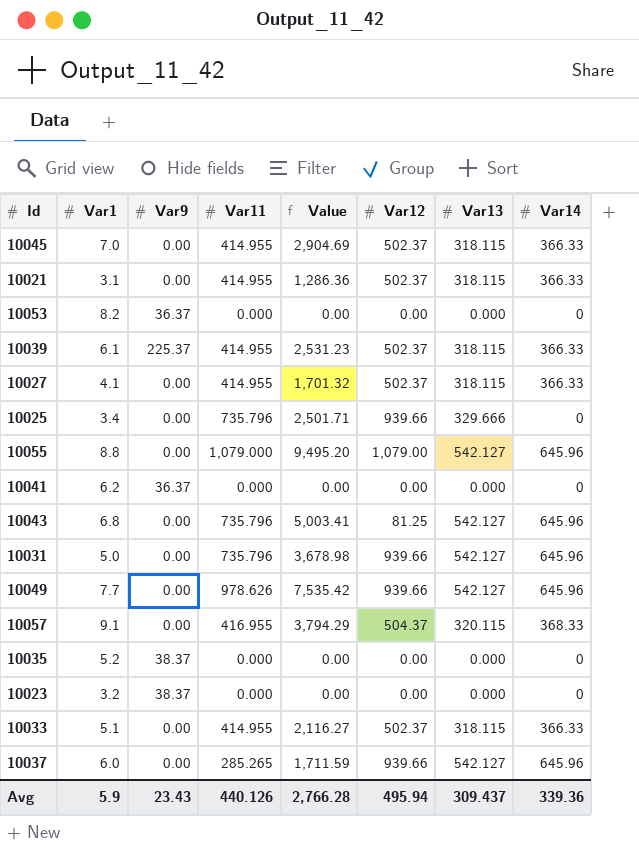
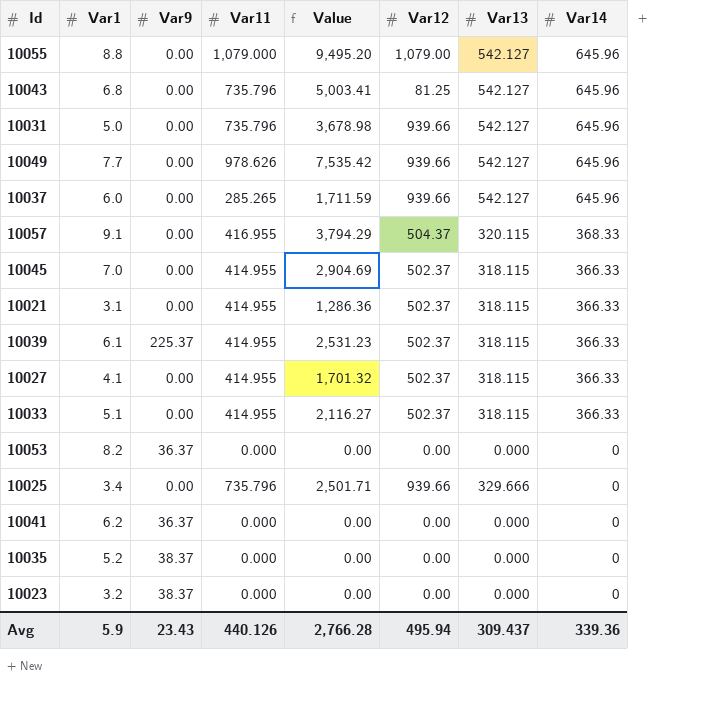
row order: none -> Var14 descending

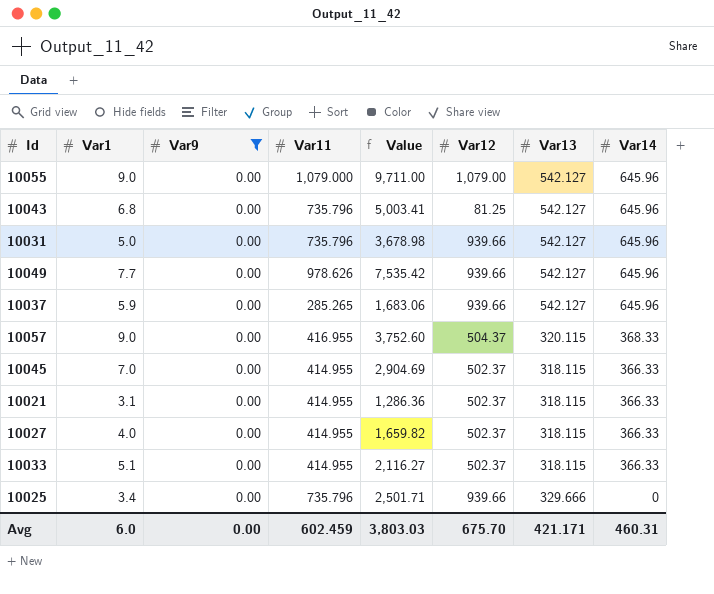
filter: none -> Var9 = 0.00
10055 | Var1: 8.8 -> 9.0
10055 | Value: 9,495.20 -> 9,711.00
10037 | Var1: 6.0 -> 5.9
10037 | Value: 1,711.59 -> 1,683.06
10057 | Var1: 9.1 -> 9.0
10057 | Value: 3,794.29 -> 3,752.60
10027 | Var1: 4.1 -> 4.0
10027 | Value: 1,701.32 -> 1,659.82
Avg | Var1: 5.9 -> 6.0
Avg | Var9: 23.43 -> 0.00
Avg | Var11: 440.126 -> 602.459
Avg | Value: 2,766.28 -> 3,803.03
Avg | Var12: 495.94 -> 675.70
Avg | Var13: 309.437 -> 421.171
Avg | Var14: 339.36 -> 460.31

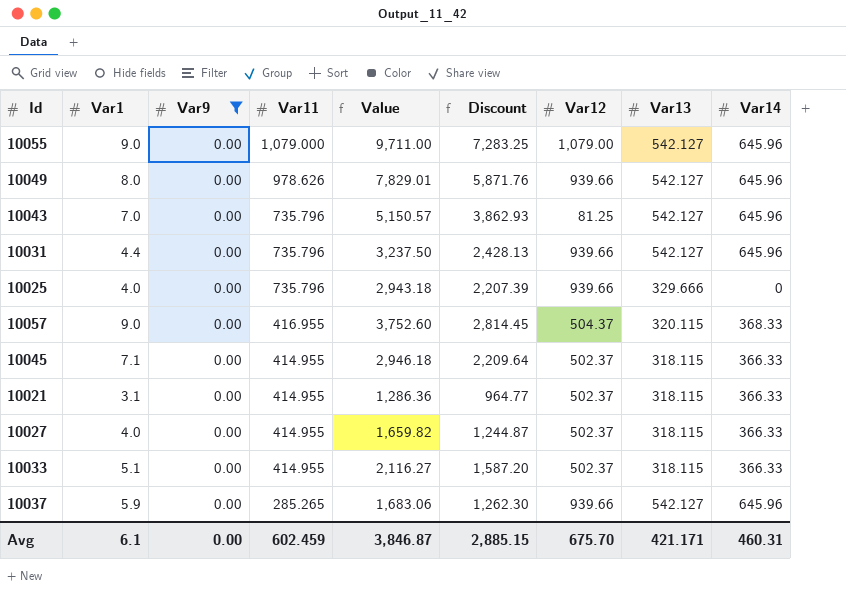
row order: Var14 descending -> Var11 descending
column Discount | formula: none -> [Value] * 0.75
10049 | Var1: 7.7 -> 8.0
10049 | Value: 7,535.42 -> 7,829.01
10043 | Var1: 6.8 -> 7.0
10043 | Value: 5,003.41 -> 5,150.57
10031 | Var1: 5.0 -> 4.4
10031 | Value: 3,678.98 -> 3,237.50
10025 | Var1: 3.4 -> 4.0
10025 | Value: 2,501.71 -> 2,943.18
10045 | Var1: 7.0 -> 7.1
10045 | Value: 2,904.69 -> 2,946.18
Avg | Var1: 6.0 -> 6.1
Avg | Value: 3,803.03 -> 3,846.87

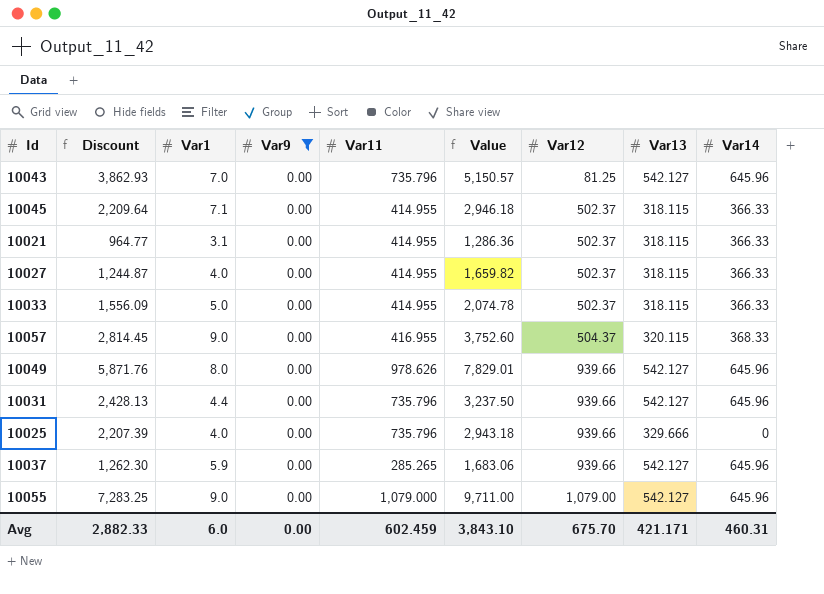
row order: Var11 descending -> Var12 ascending
column Discount | position: 6 -> 2
10033 | Discount: 1,587.20 -> 1,556.09
10033 | Var1: 5.1 -> 5.0
10033 | Value: 2,116.27 -> 2,074.78
Avg | Discount: 2,885.15 -> 2,882.33
Avg | Var1: 6.1 -> 6.0
Avg | Value: 3,846.87 -> 3,843.10

